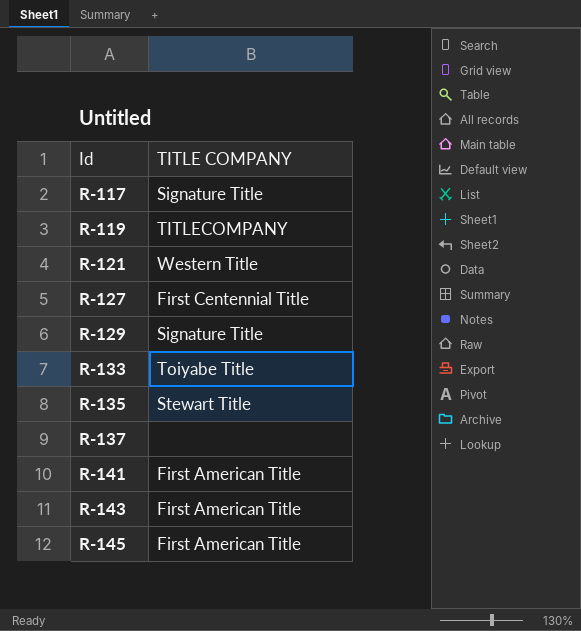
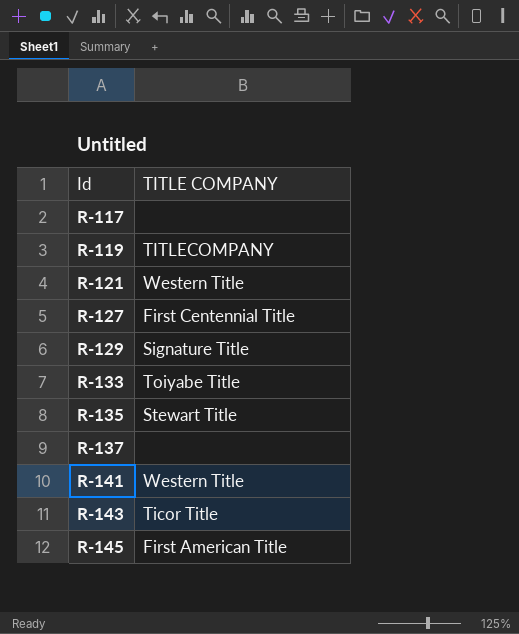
R-117 | TITLE COMPANY: Signature Title -> none
R-141 | TITLE COMPANY: First American Title -> Western Title
R-143 | TITLE COMPANY: First American Title -> Ticor Title

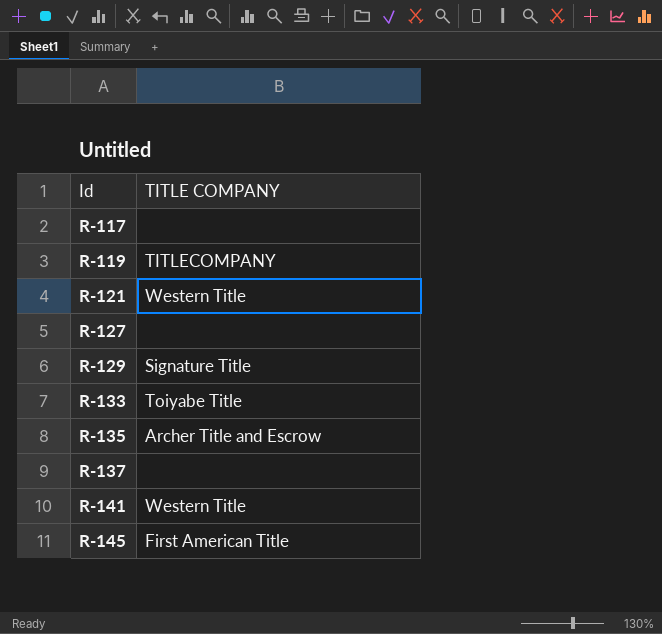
row R-143: Ticor Title -> none
R-127 | TITLE COMPANY: First Centennial Title -> none
R-135 | TITLE COMPANY: Stewart Title -> Archer Title and Escrow

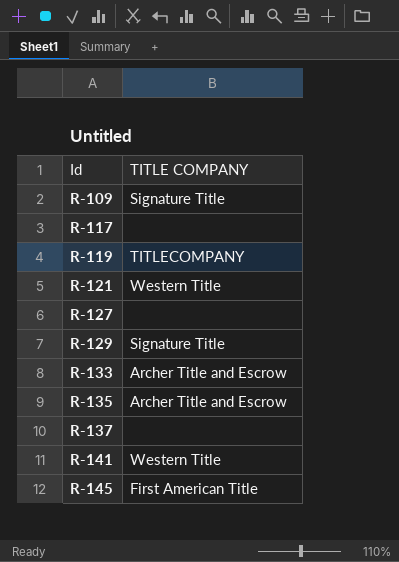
row R-109: none -> Signature Title
R-133 | TITLE COMPANY: Toiyabe Title -> Archer Title and Escrow

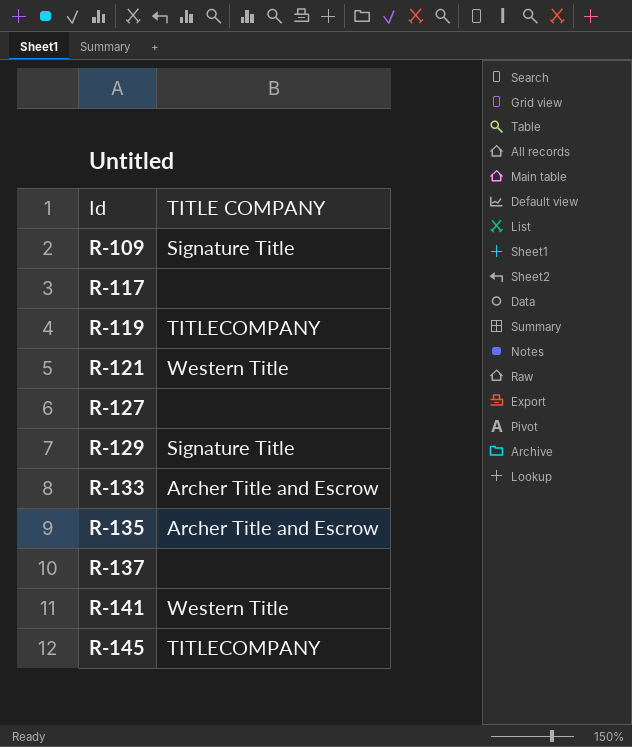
R-145 | TITLE COMPANY: First American Title -> TITLECOMPANY

